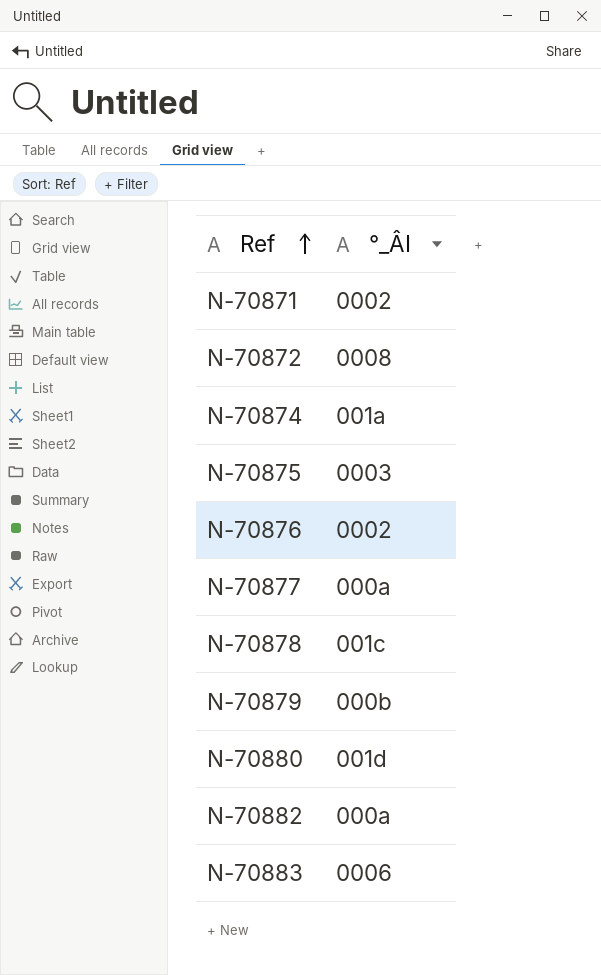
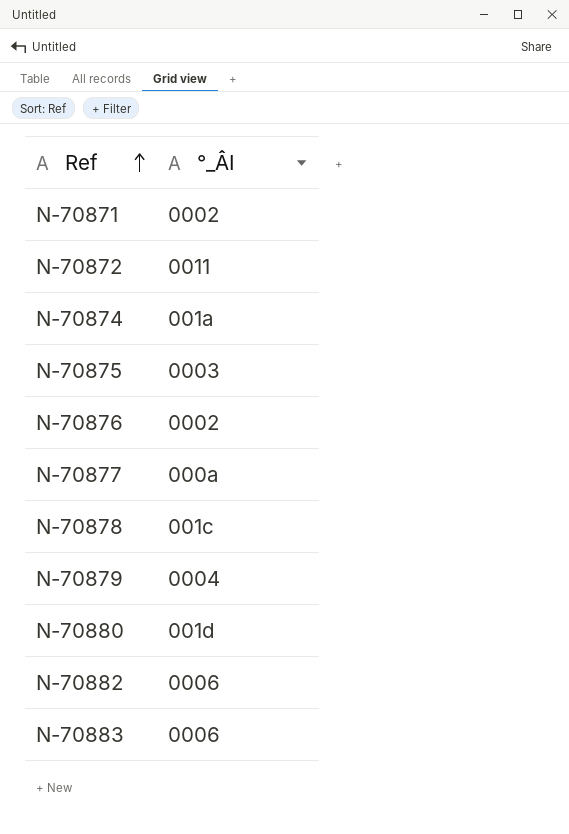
N-70872 | °_ÂI: 0008 -> 0011
N-70879 | °_ÂI: 000b -> 0004
N-70882 | °_ÂI: 000a -> 0006

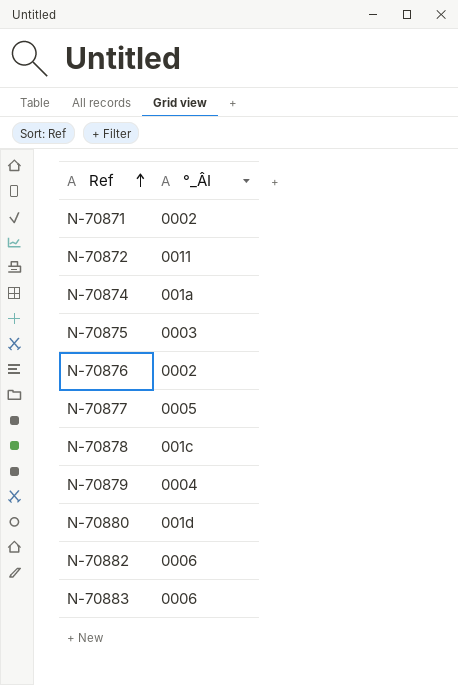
N-70877 | °_ÂI: 000a -> 0005

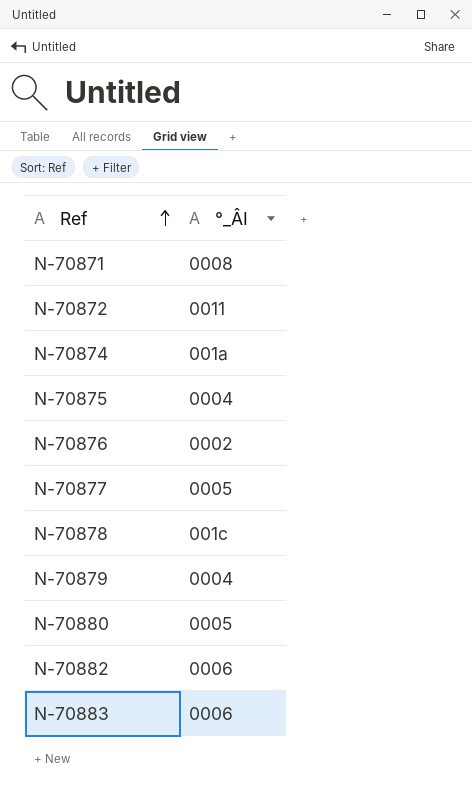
N-70871 | °_ÂI: 0002 -> 0008
N-70875 | °_ÂI: 0003 -> 0004
N-70880 | °_ÂI: 001d -> 0005

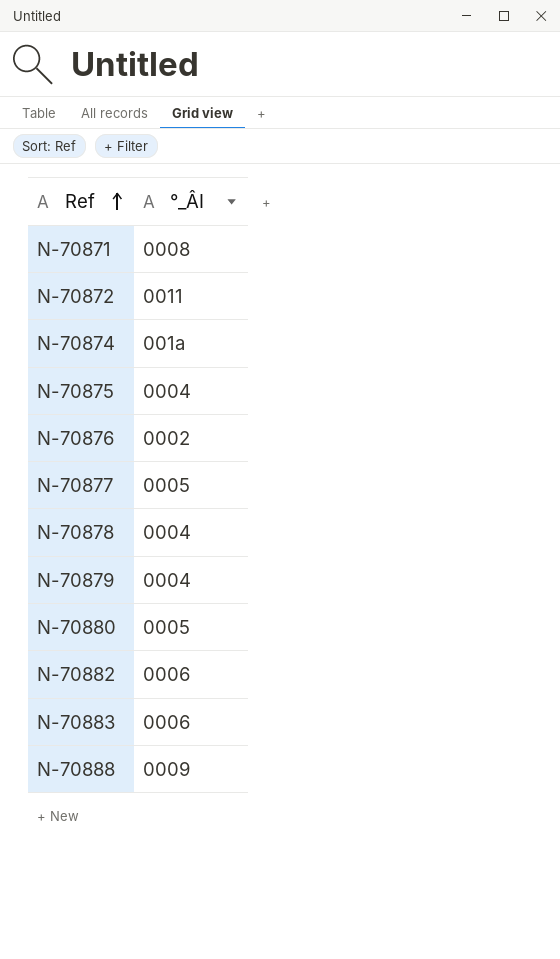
N-70878 | °_ÂI: 001c -> 0004
row N-70888: none -> 0009

